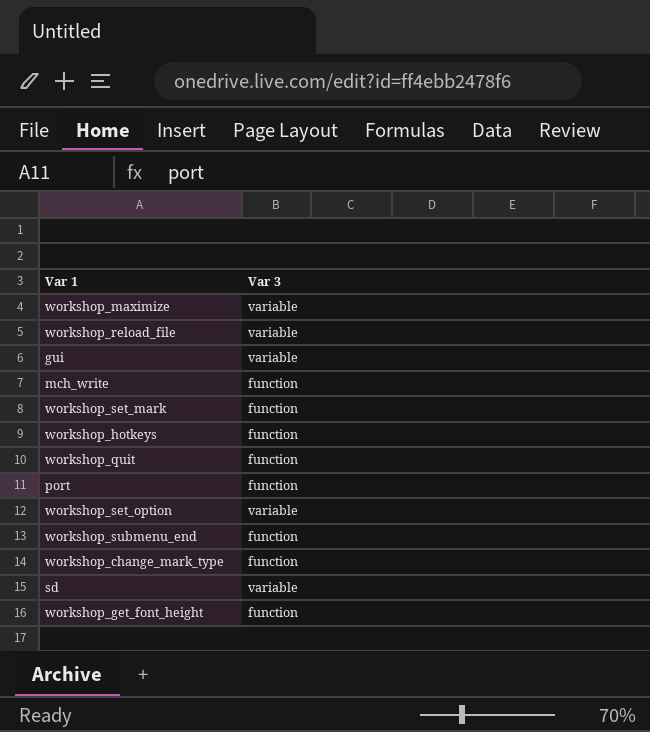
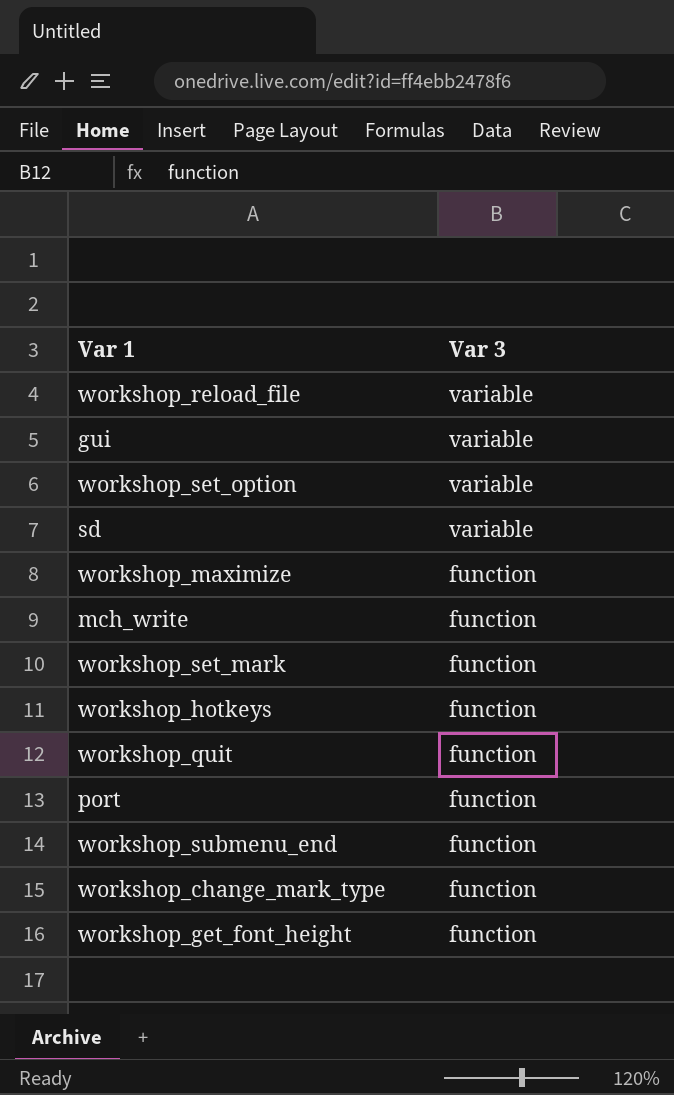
row order: none -> Var 3 descending
workshop_maximize | Var 3: variable -> function

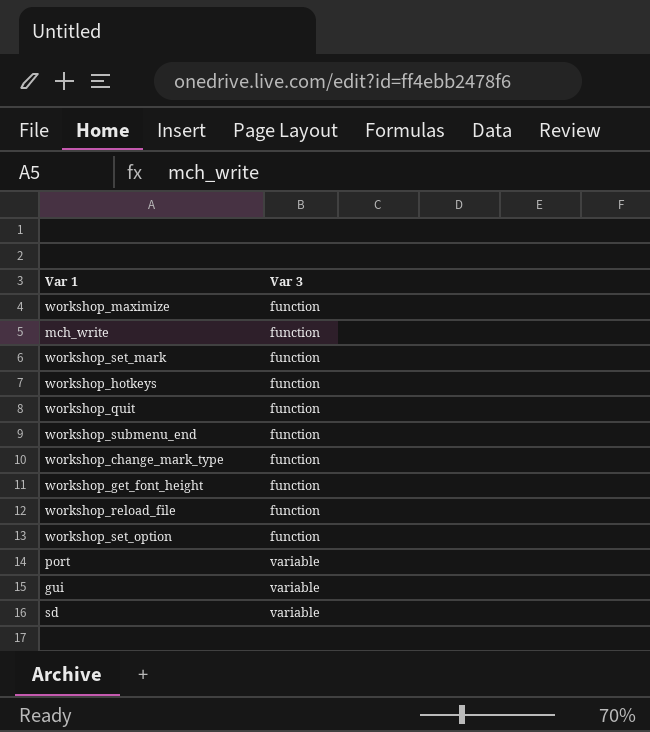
row order: Var 3 descending -> Var 3 ascending
workshop_reload_file | Var 3: variable -> function
workshop_set_option | Var 3: variable -> function
port | Var 3: function -> variable

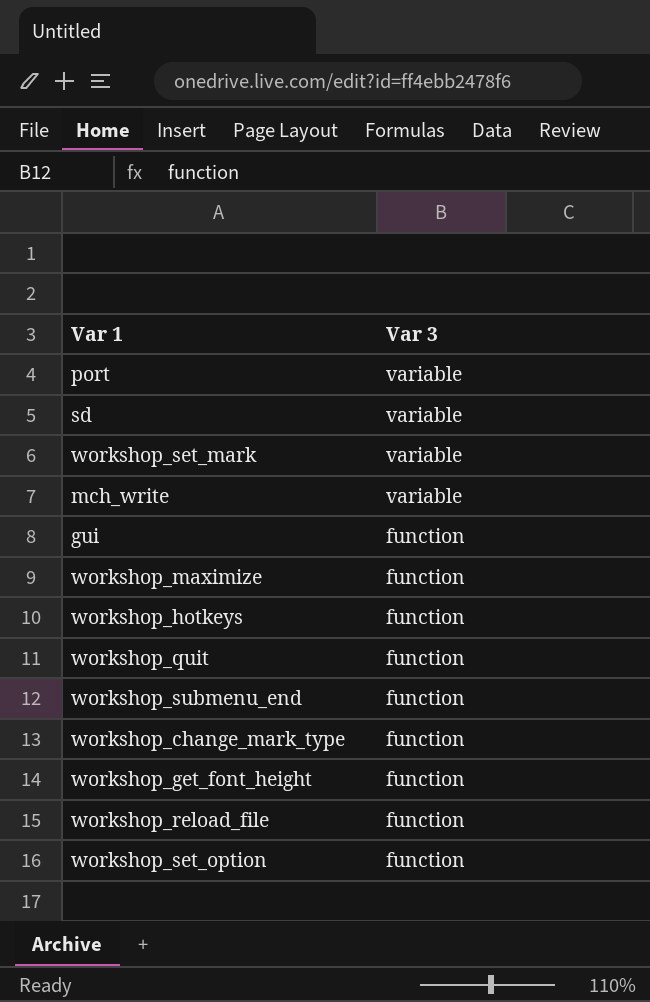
row order: Var 3 ascending -> Var 3 descending
workshop_set_mark | Var 3: function -> variable
mch_write | Var 3: function -> variable
gui | Var 3: variable -> function

